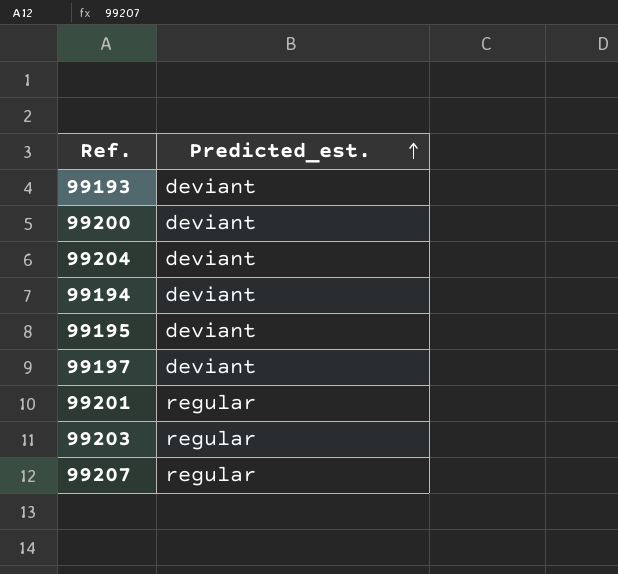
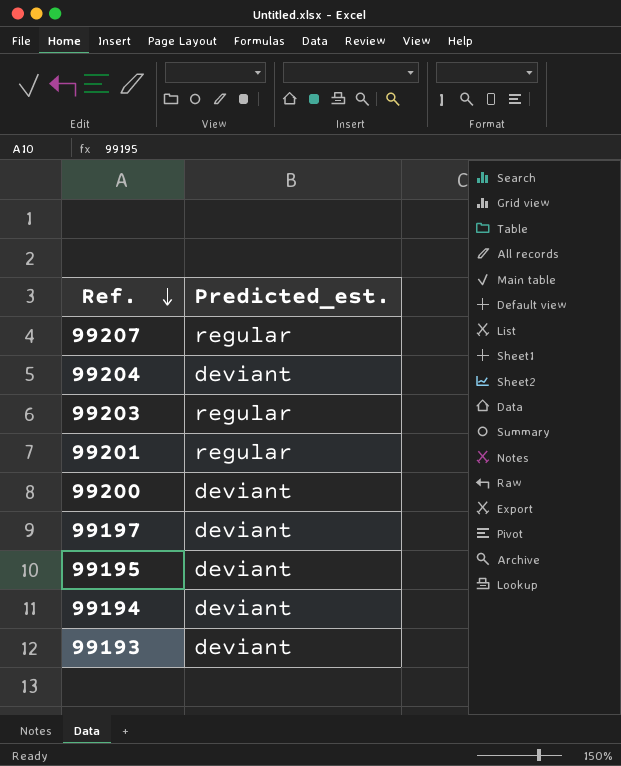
row order: Predicted_est. ascending -> Ref. descending

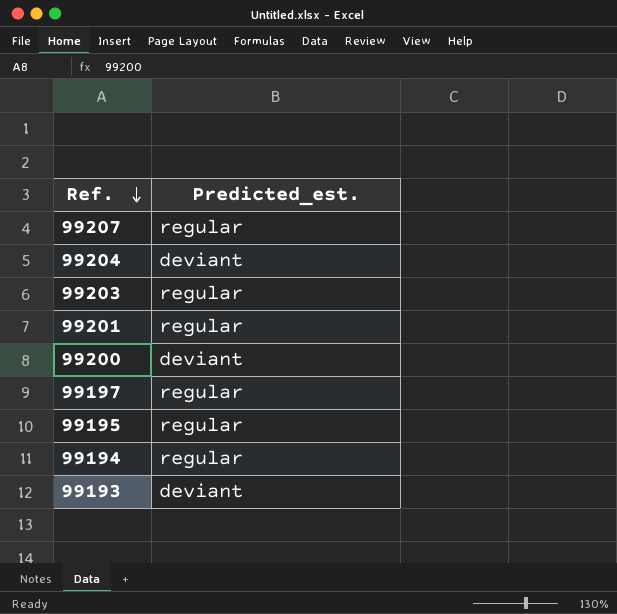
99197 | Predicted_est.: deviant -> regular
99195 | Predicted_est.: deviant -> regular
99194 | Predicted_est.: deviant -> regular

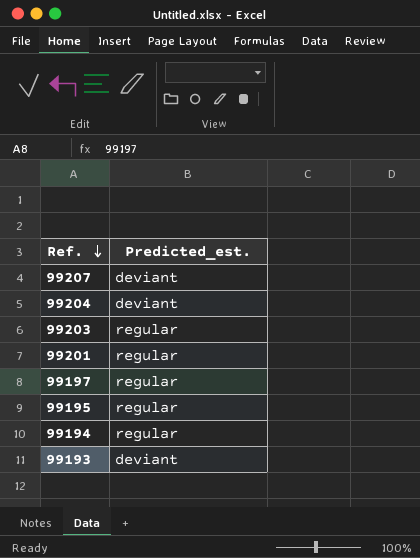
row 99200: deviant -> none
99207 | Predicted_est.: regular -> deviant

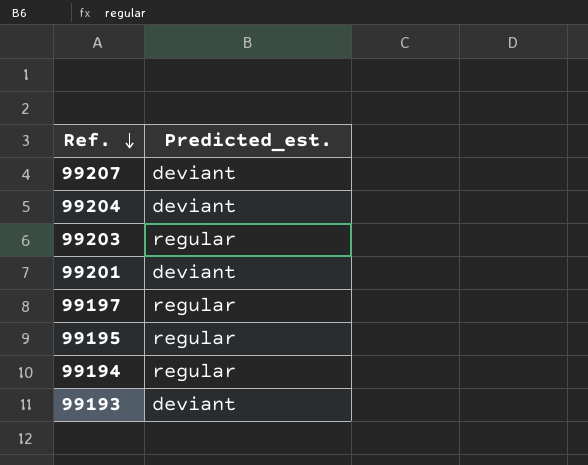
99201 | Predicted_est.: regular -> deviant

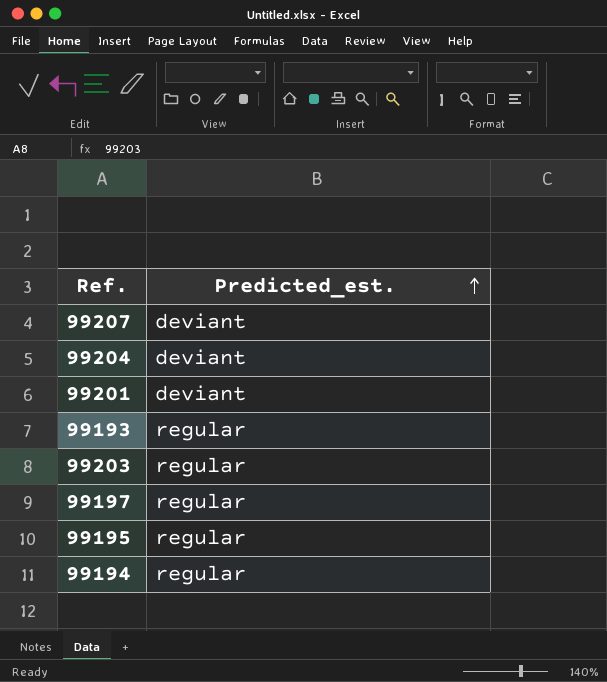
row order: Ref. descending -> Predicted_est. ascending
99193 | Predicted_est.: deviant -> regular

